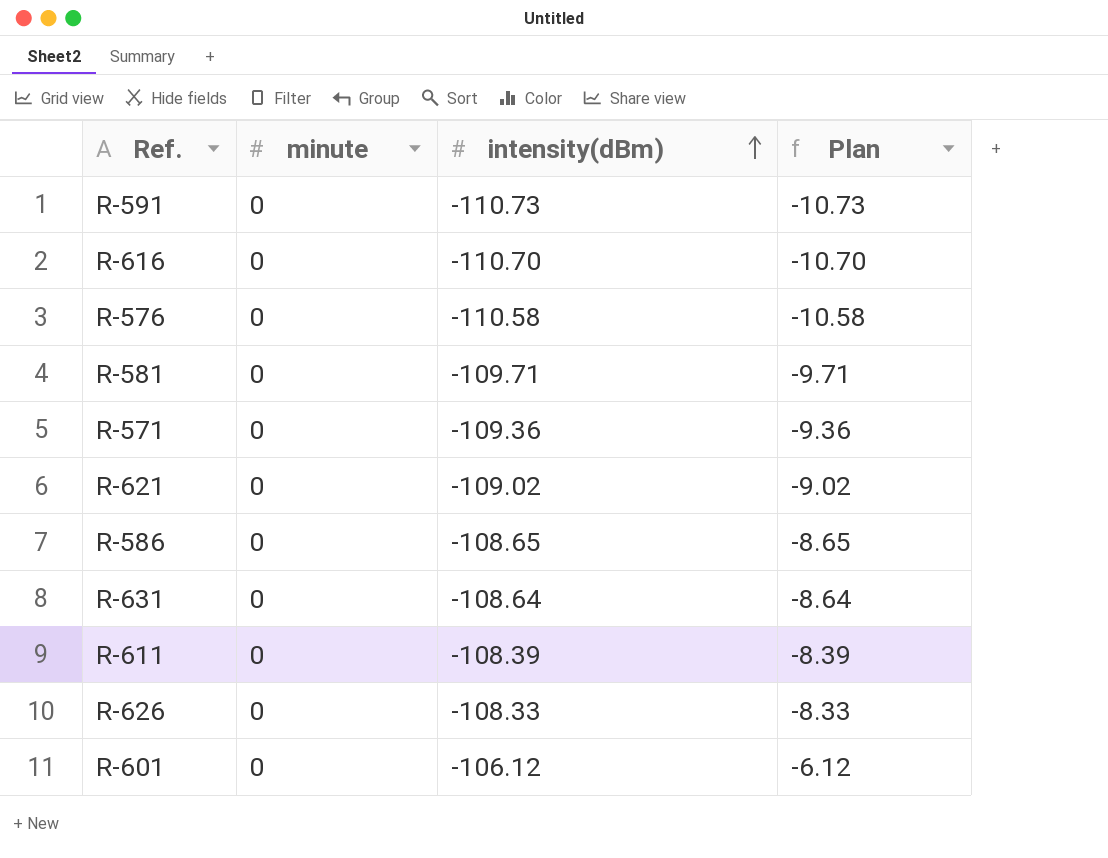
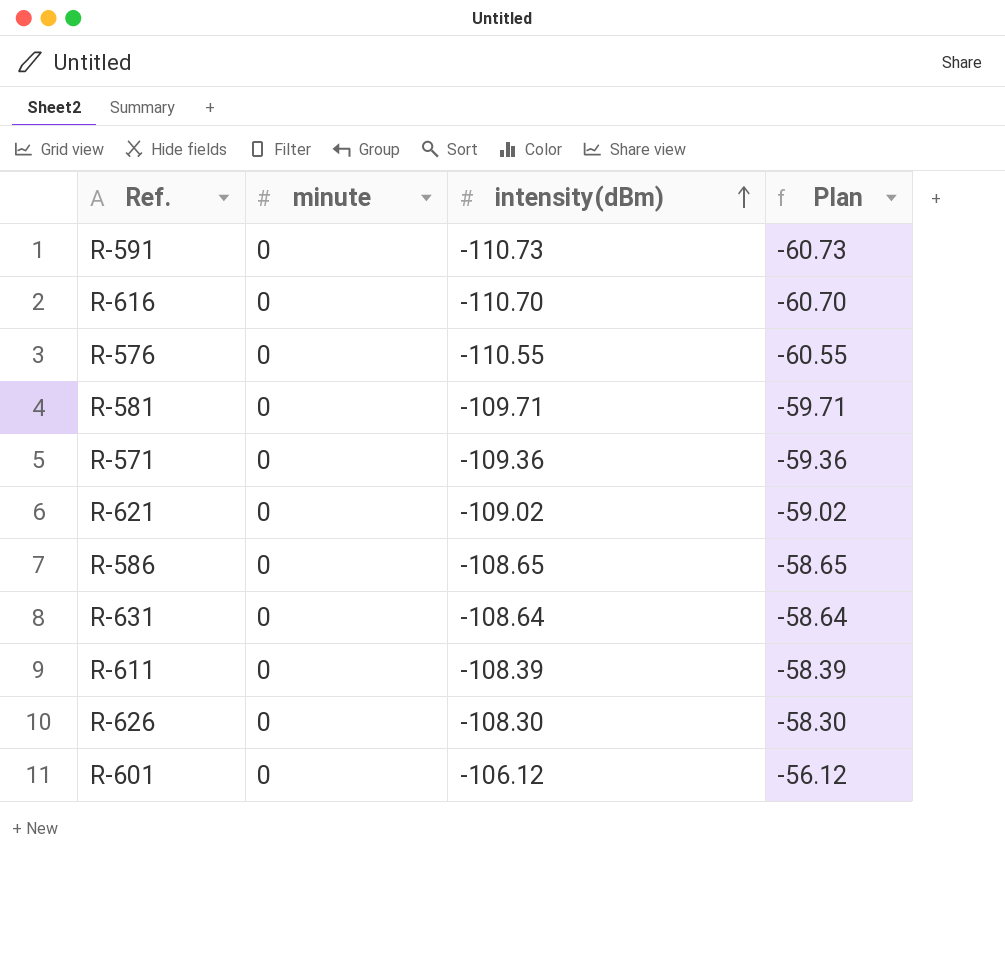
column Plan | formula: [intensity(dBm)] + 100 -> [intensity(dBm)] + 50
R-576 | intensity(dBm): -110.58 -> -110.55
R-626 | intensity(dBm): -108.33 -> -108.30

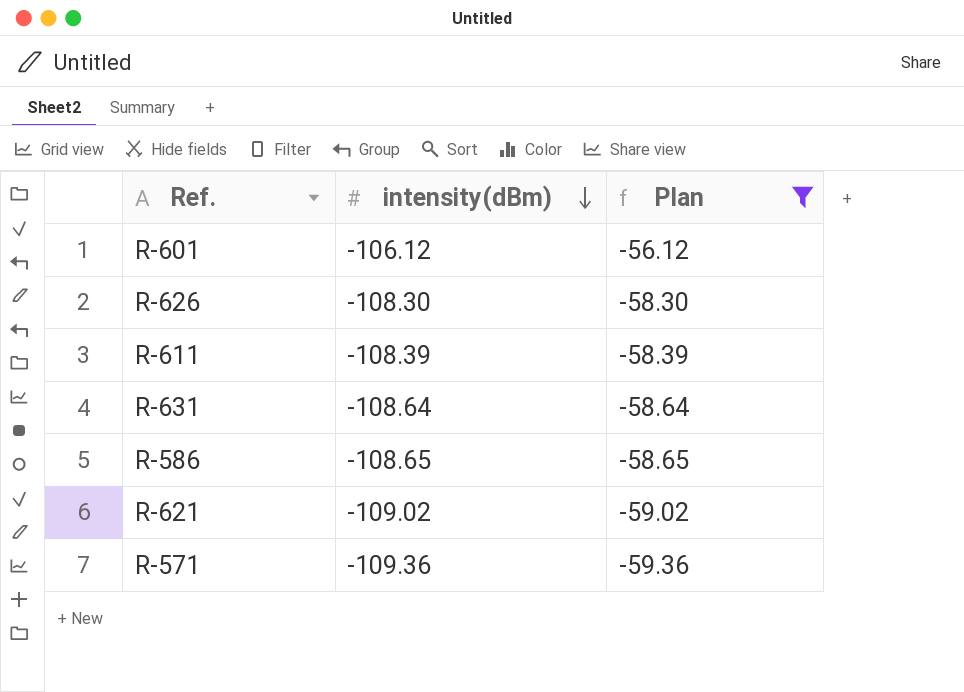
filter: none -> Plan >= -59.36
row order: intensity(dBm) ascending -> intensity(dBm) descending
column minute | position: 2 -> none

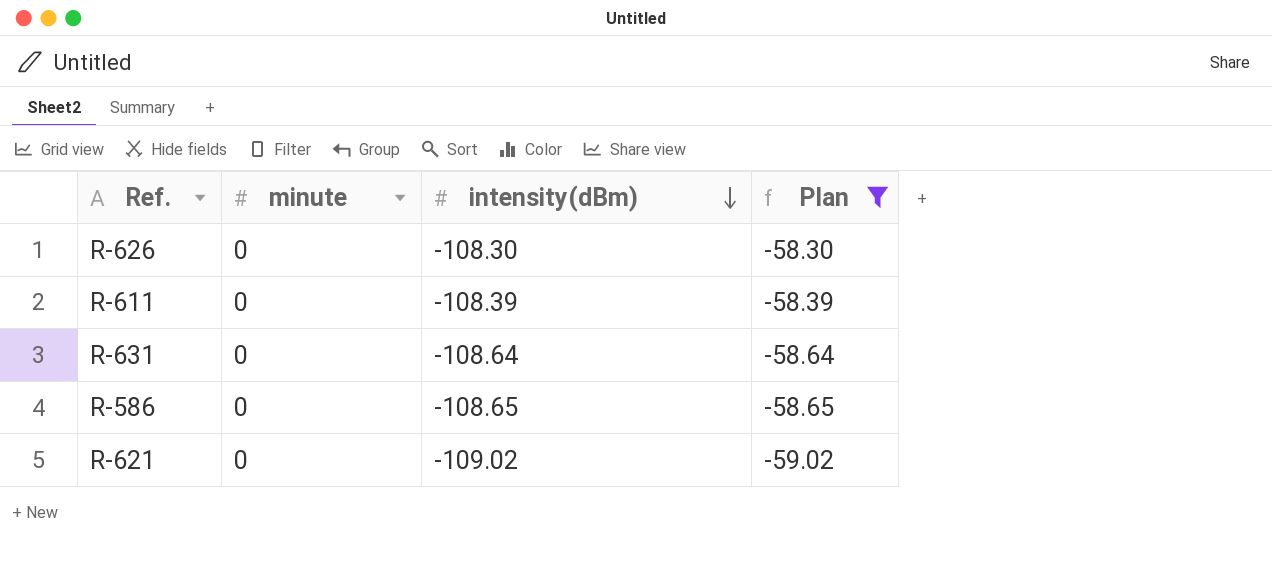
column minute | position: none -> 2
row R-601: -106.12 | -56.12 -> none
row R-571: -109.36 | -59.36 -> none

